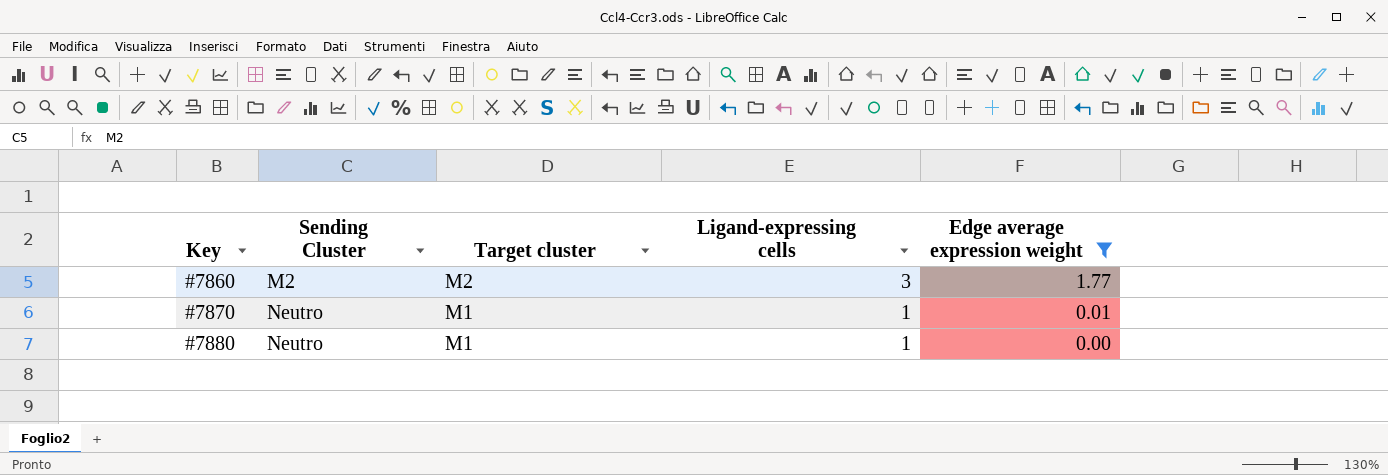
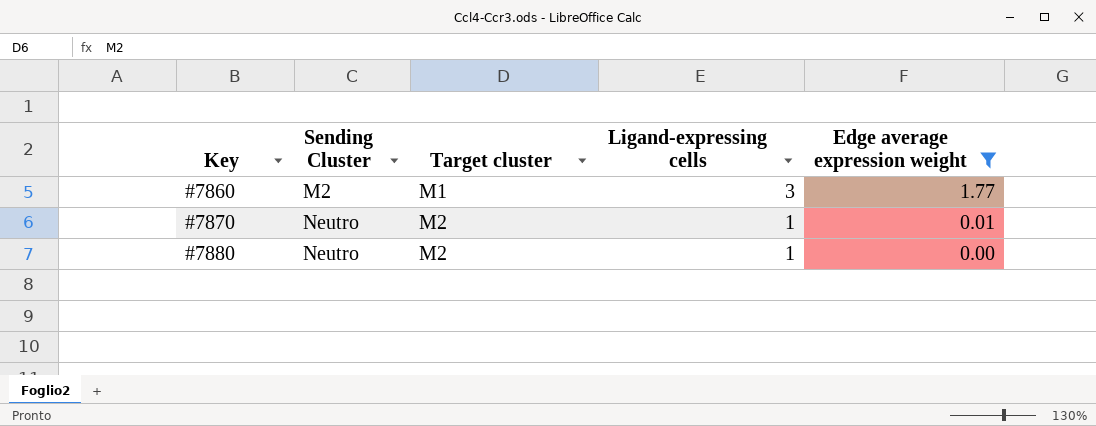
#7860 | Target cluster: M2 -> M1
#7870 | Target cluster: M1 -> M2
#7880 | Target cluster: M1 -> M2

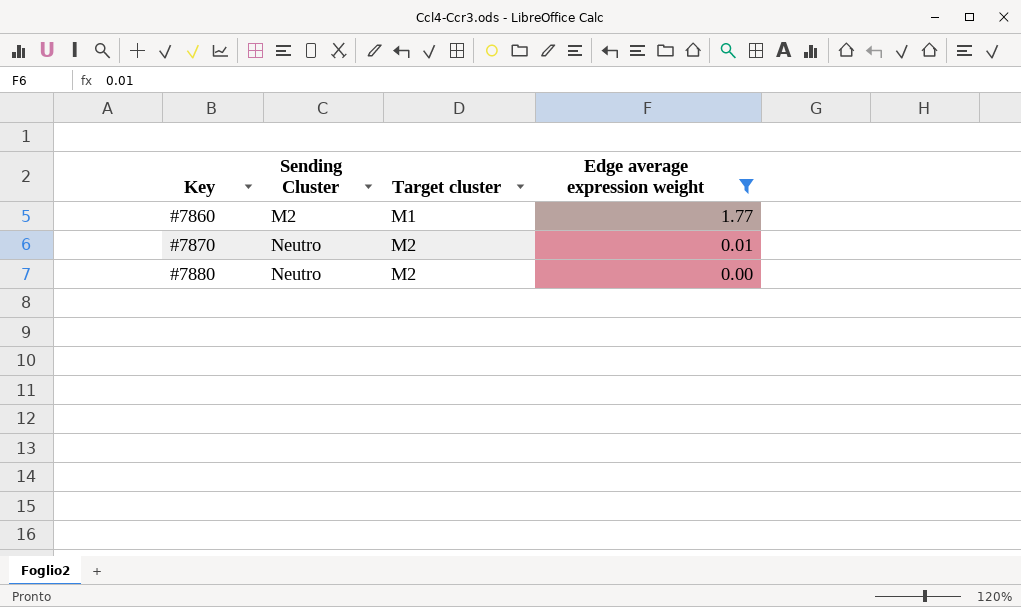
column Ligand-expressing cells | position: 4 -> none

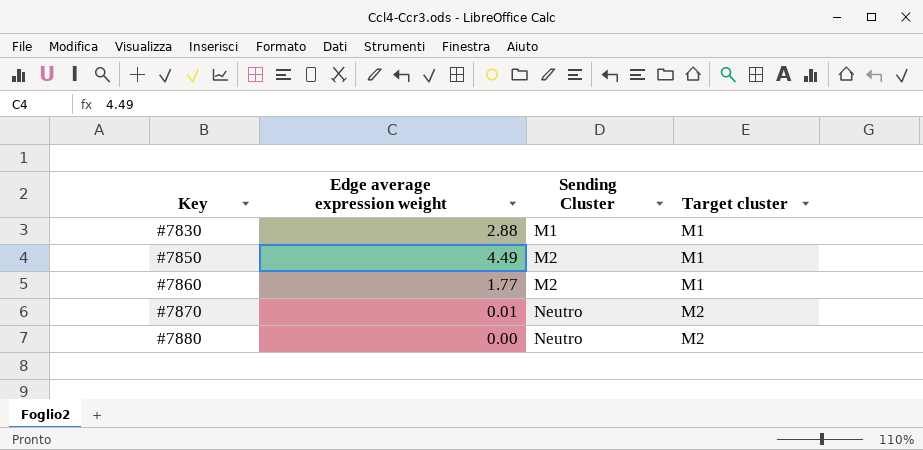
filter: Edge average expression weight <= 1.77 -> none
column Edge average expression weight | position: 4 -> 2

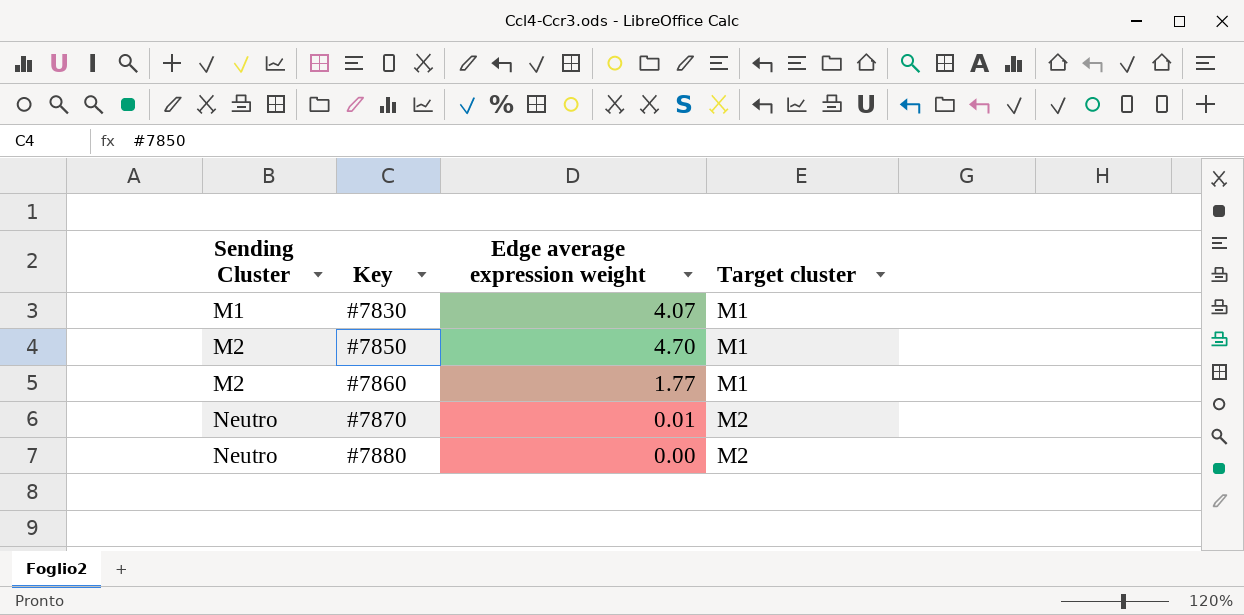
column Sending Cluster | position: 3 -> 1
#7830 | Edge average expression weight: 2.88 -> 4.07
#7850 | Edge average expression weight: 4.49 -> 4.70

